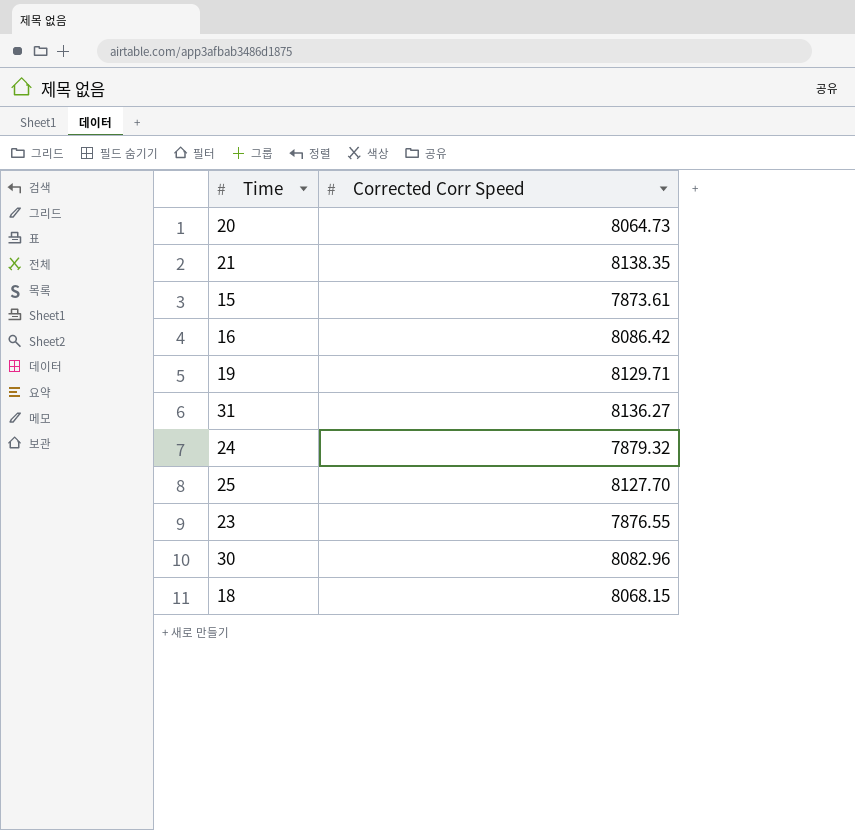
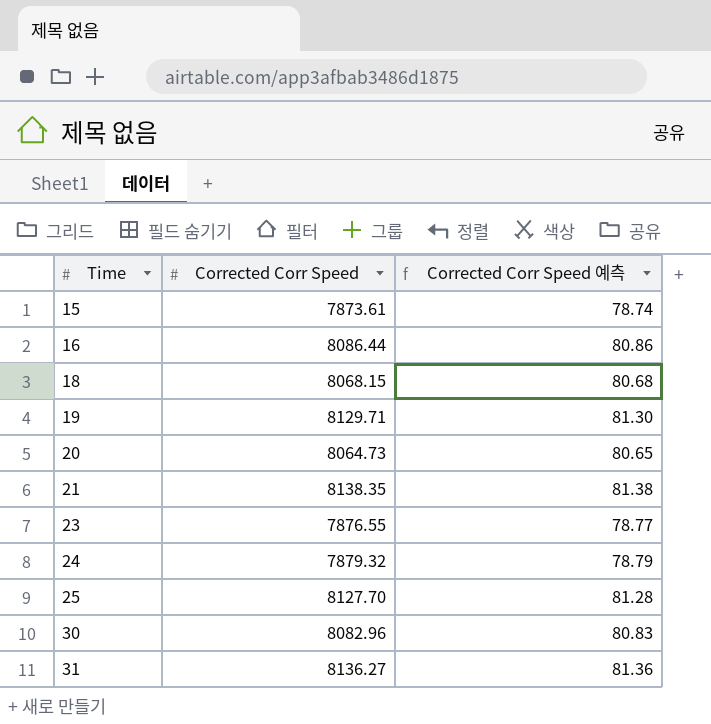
row order: none -> Time ascending
column Corrected Corr Speed 예측 | formula: none -> [Corrected Corr Speed] * 0.01
16 | Corrected Corr Speed: 8086.42 -> 8086.44

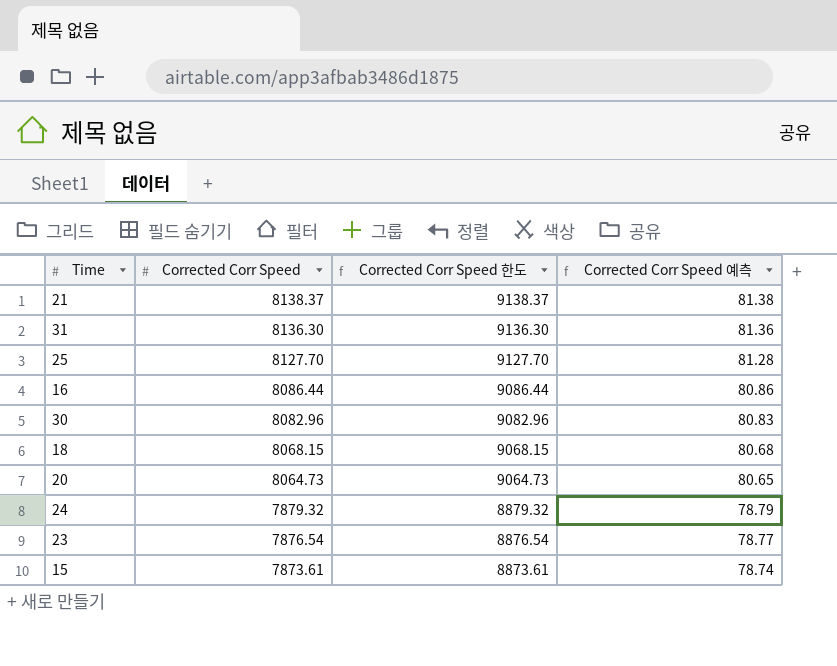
row order: Time ascending -> Corrected Corr Speed descending
column Corrected Corr Speed 한도 | formula: none -> [Corrected Corr Speed] + 1000
row 19: 8129.71 | 81.30 -> none
21 | Corrected Corr Speed: 8138.35 -> 8138.37
31 | Corrected Corr Speed: 8136.27 -> 8136.30
23 | Corrected Corr Speed: 7876.55 -> 7876.54

